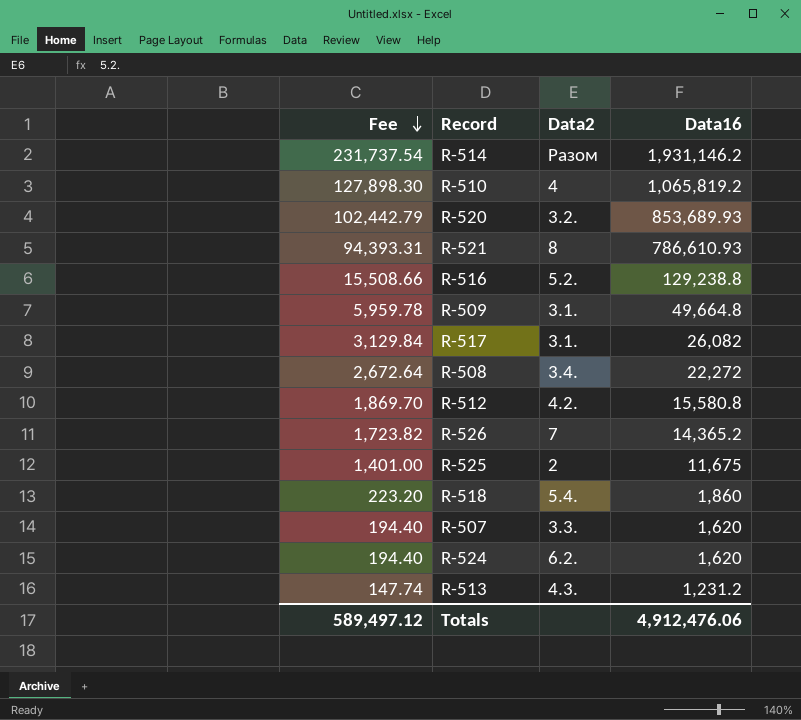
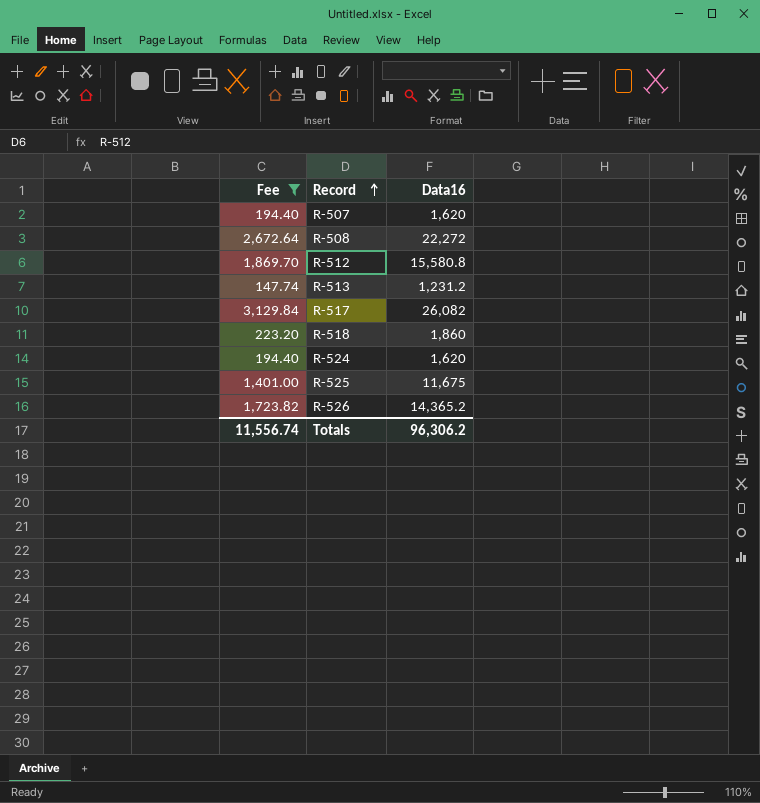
filter: none -> Fee <= 3,129.84
row order: Fee descending -> Record ascending
column Data2 | position: 3 -> none
Totals | Fee: 589,497.12 -> 11,556.74
Totals | Data16: 4,912,476.06 -> 96,306.2

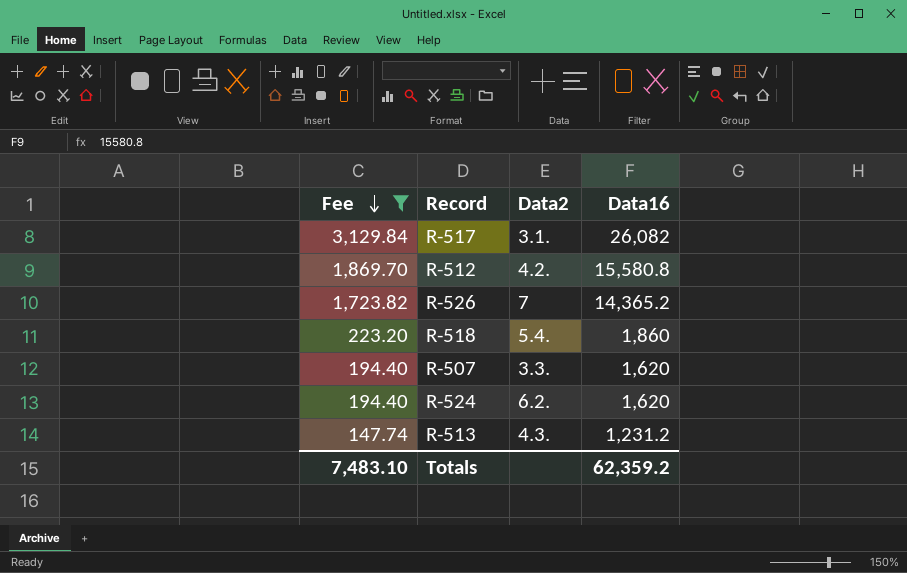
row order: Record ascending -> Fee descending
column Data2 | position: none -> 3
row R-508: 2,672.64 | 22,272 -> none
row R-525: 1,401.00 | 11,675 -> none
Totals | Fee: 11,556.74 -> 7,483.10
Totals | Data16: 96,306.2 -> 62,359.2

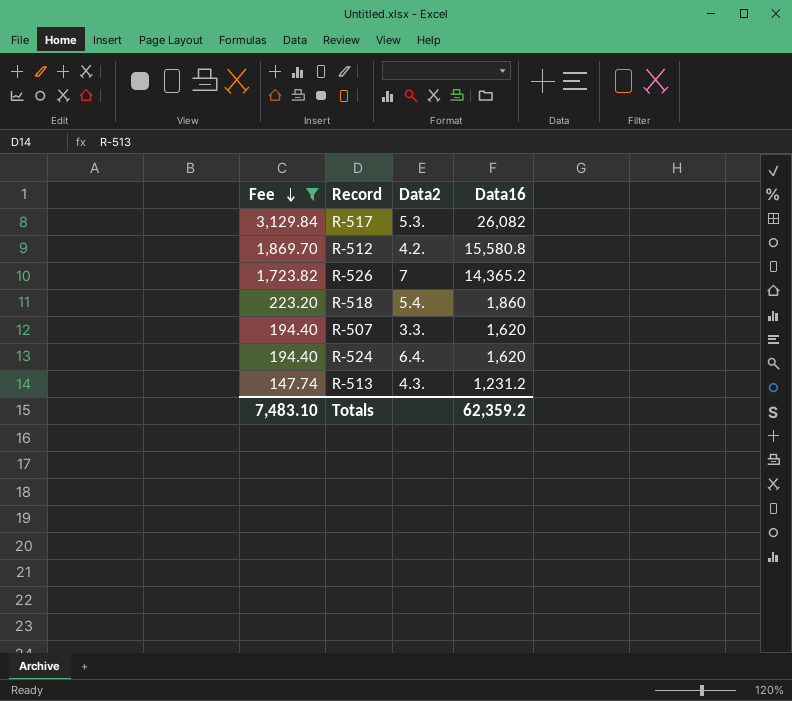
R-517 | Data2: 3.1. -> 5.3.
R-524 | Data2: 6.2. -> 6.4.

